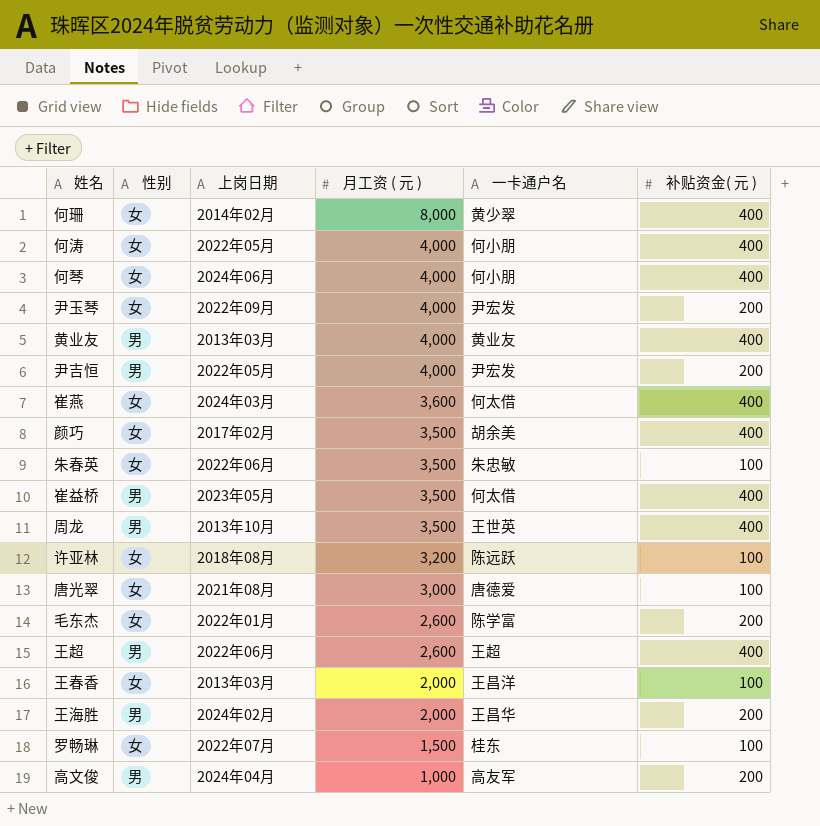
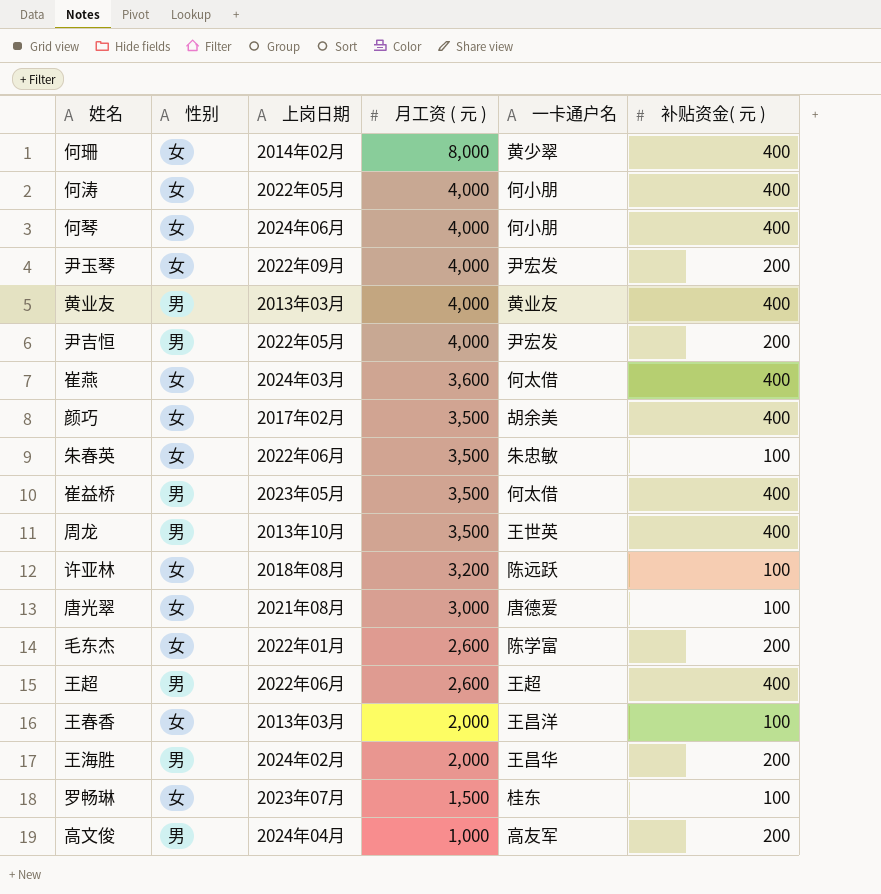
罗畅琳 | 上岗日期: 2022年07月 -> 2023年07月

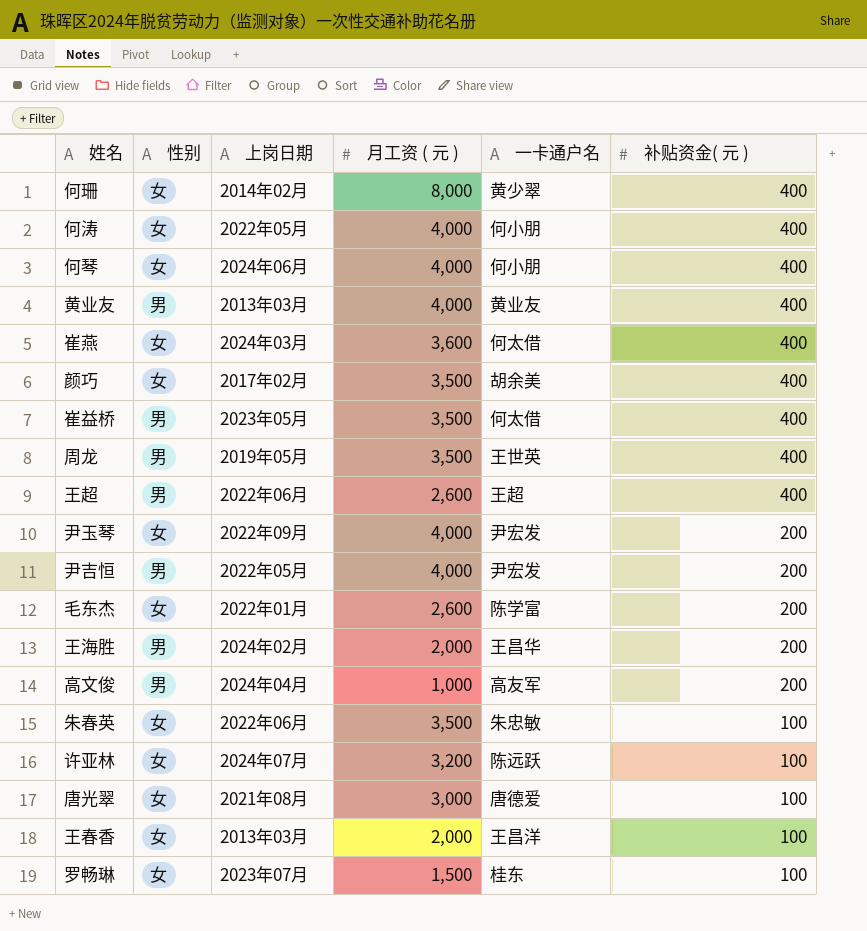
row order: 月工资 ( 元 ) descending -> 补贴资金( 元 ) descending
周龙 | 上岗日期: 2013年10月 -> 2019年05月
许亚林 | 上岗日期: 2018年08月 -> 2024年07月

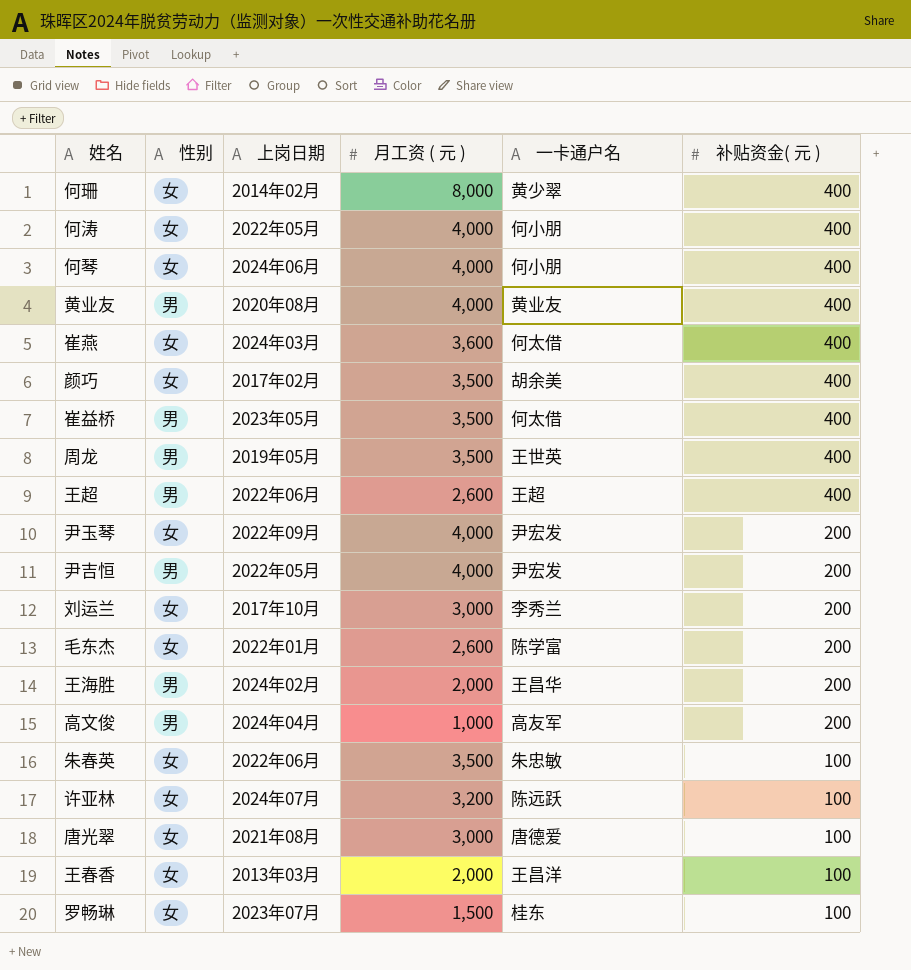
黄业友 | 上岗日期: 2013年03月 -> 2020年08月
row 刘运兰: none -> 女 | 2017年10月 | 3,000 | 李秀兰 | 200

